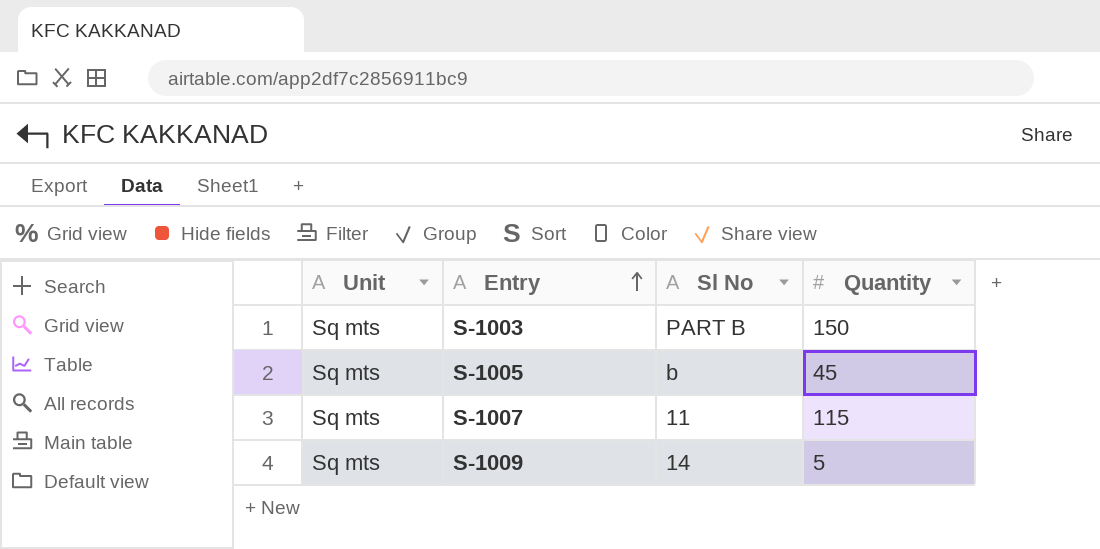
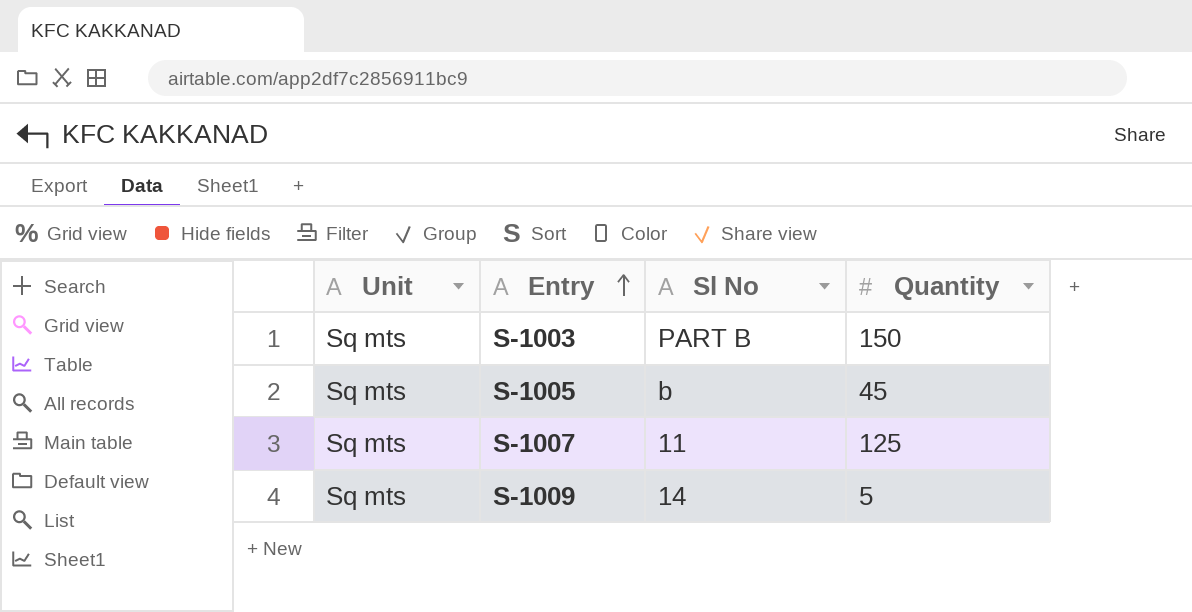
S-1007 | Quantity: 115 -> 125

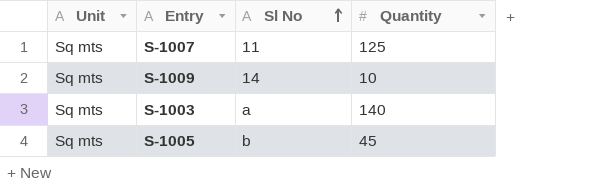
row order: Entry ascending -> Sl No ascending
S-1009 | Quantity: 5 -> 10
S-1003 | Sl No: PART B -> a
S-1003 | Quantity: 150 -> 140

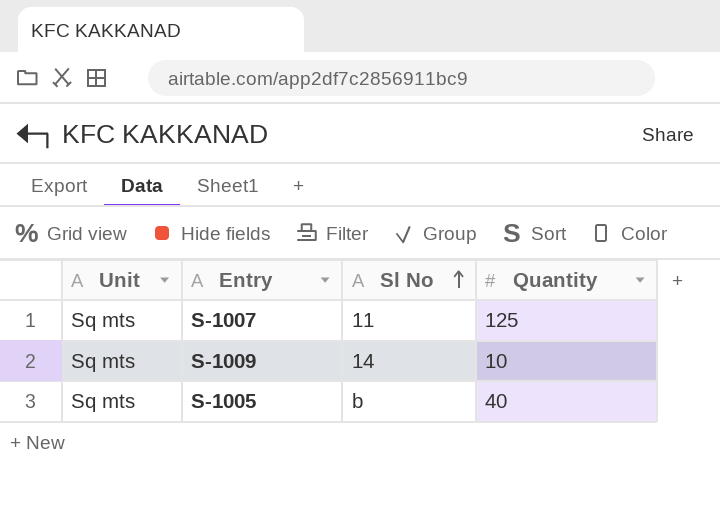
row S-1003: Sq mts | a | 140 -> none
S-1005 | Quantity: 45 -> 40

